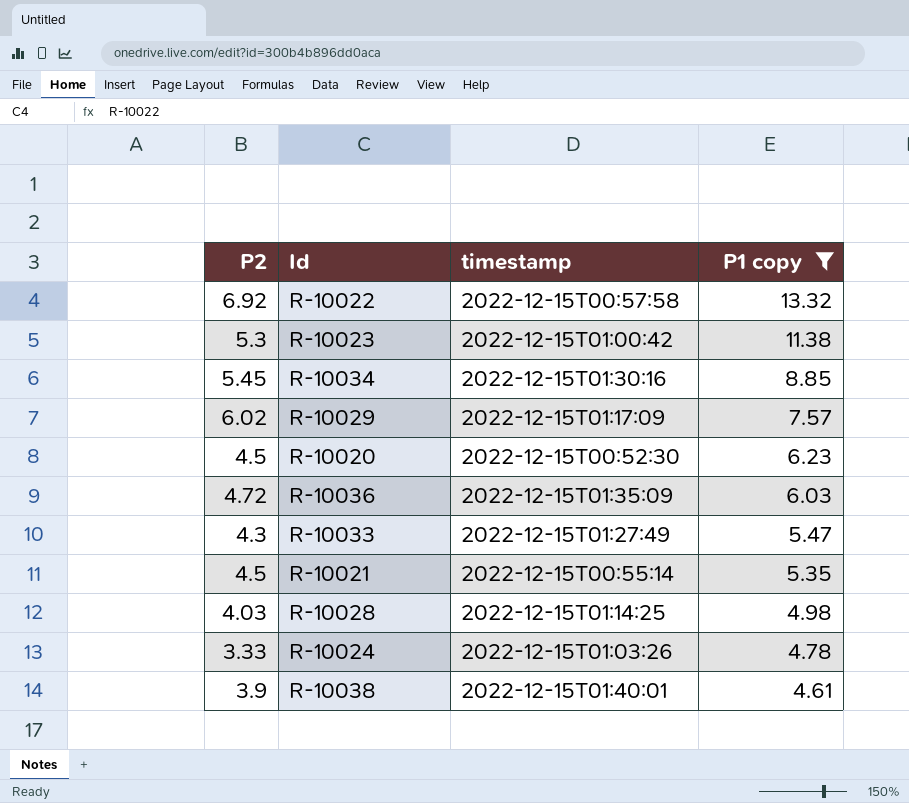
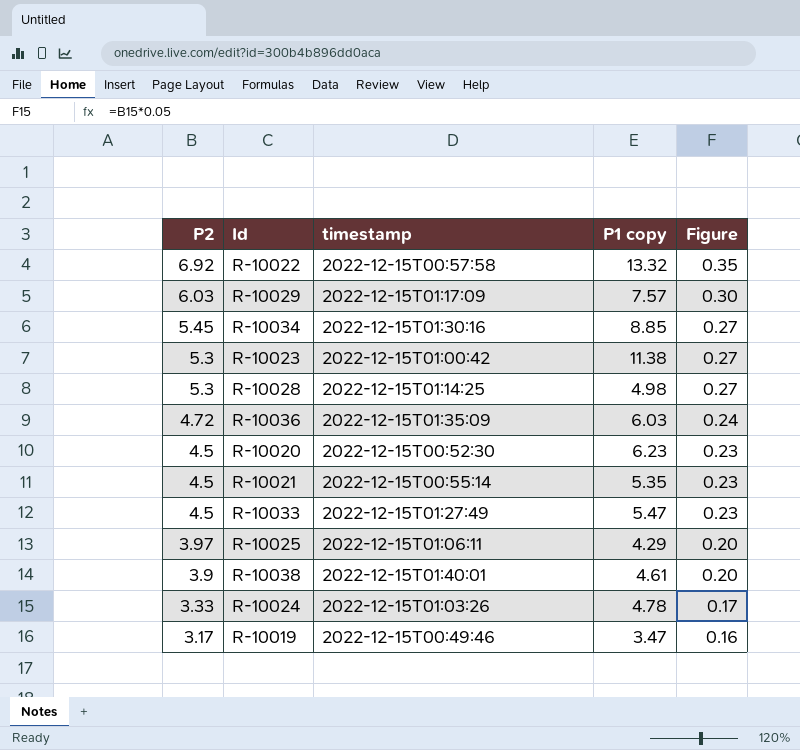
filter: P1 copy >= 4.61 -> none
row order: P1 copy descending -> P2 descending
column Figure | formula: none -> [P2] * 0.05
R-10029 | P2: 6.02 -> 6.03
R-10028 | P2: 4.03 -> 5.3
R-10033 | P2: 4.3 -> 4.5

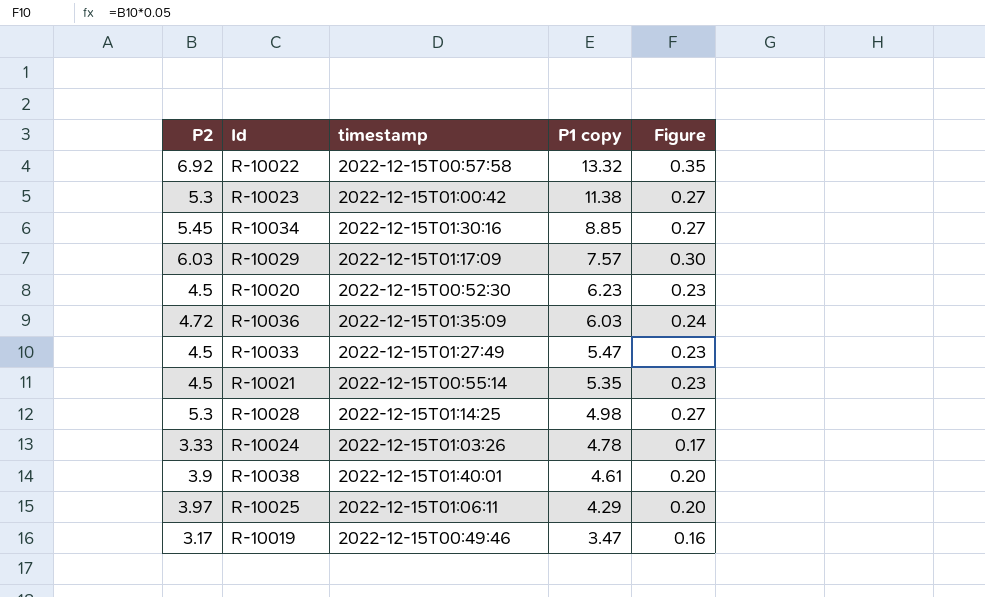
row order: P2 descending -> P1 copy descending

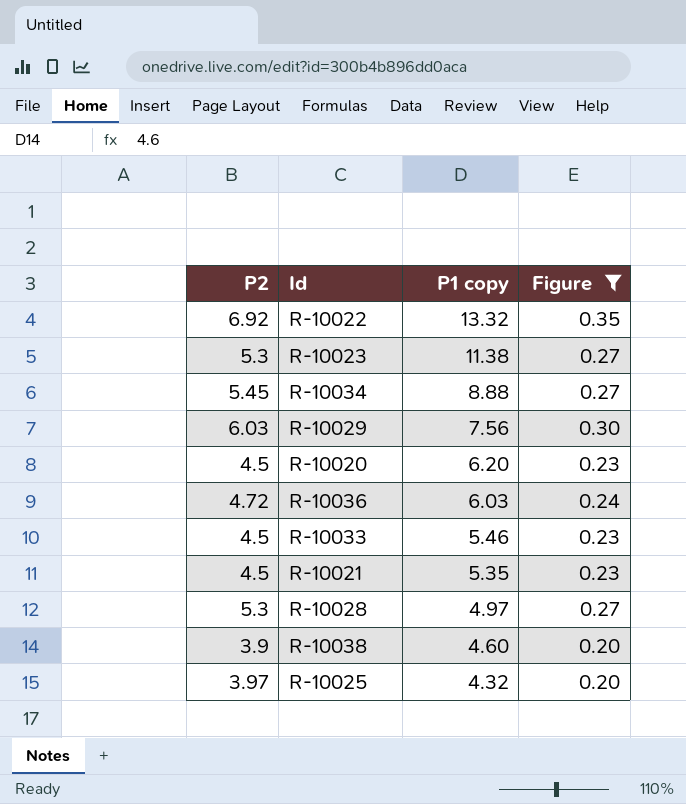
filter: none -> Figure >= 0.20
column timestamp | position: 3 -> none
R-10034 | P1 copy: 8.85 -> 8.88
R-10029 | P1 copy: 7.57 -> 7.56
R-10020 | P1 copy: 6.23 -> 6.20
R-10033 | P1 copy: 5.47 -> 5.46
R-10028 | P1 copy: 4.98 -> 4.97
R-10038 | P1 copy: 4.61 -> 4.60
R-10025 | P1 copy: 4.29 -> 4.32

